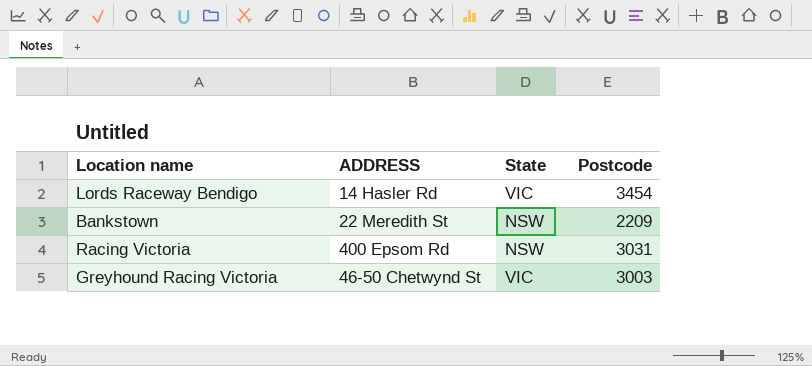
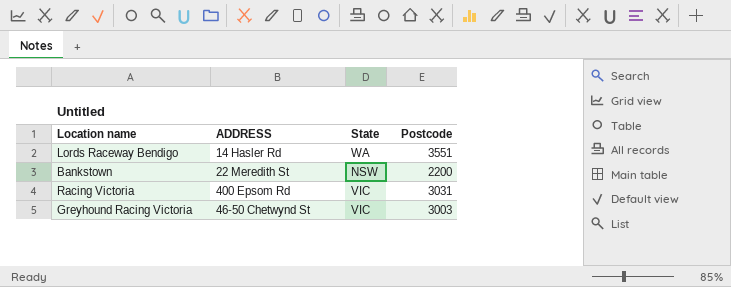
Lords Raceway Bendigo | State: VIC -> WA
Lords Raceway Bendigo | Postcode: 3454 -> 3551
Bankstown | Postcode: 2209 -> 2200
Racing Victoria | State: NSW -> VIC

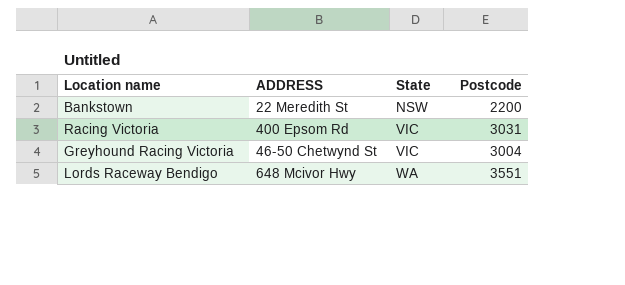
row order: none -> State ascending
Greyhound Racing Victoria | Postcode: 3003 -> 3004
Lords Raceway Bendigo | ADDRESS: 14 Hasler Rd -> 648 Mcivor Hwy

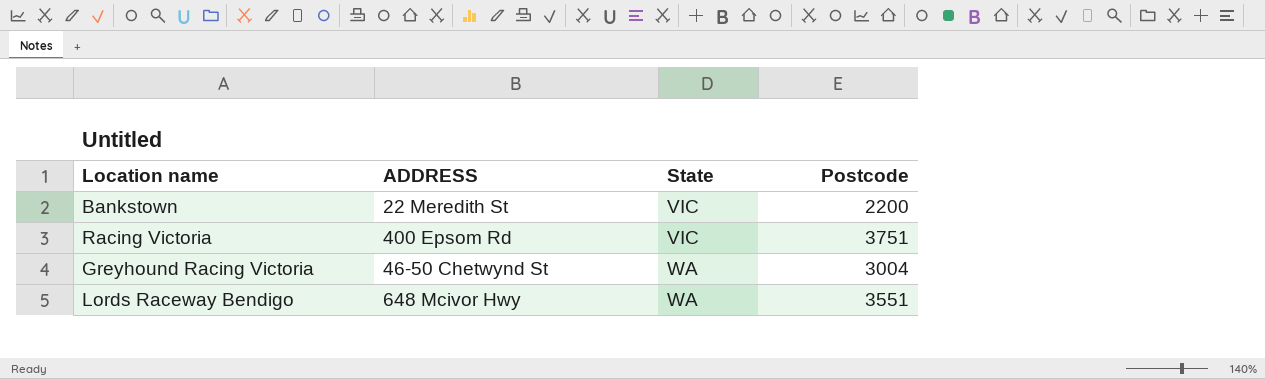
Bankstown | State: NSW -> VIC
Racing Victoria | Postcode: 3031 -> 3751
Greyhound Racing Victoria | State: VIC -> WA

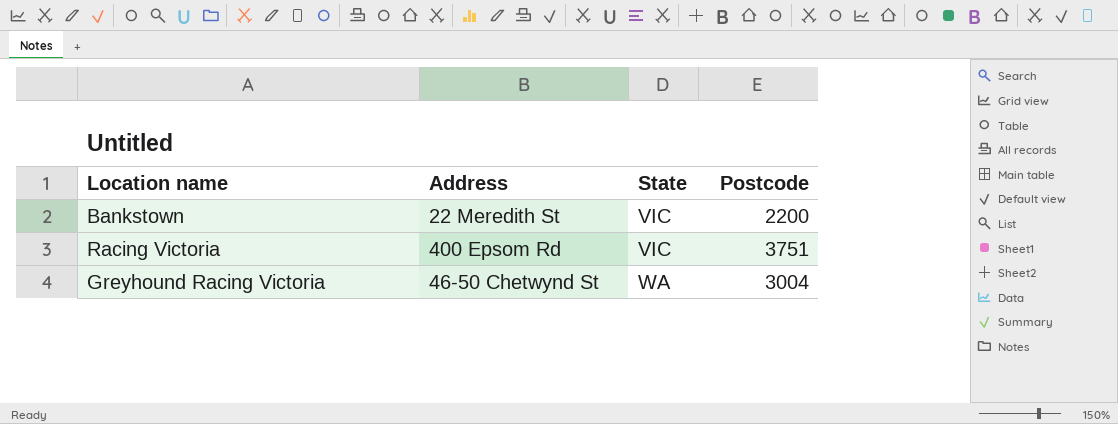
column name: ADDRESS -> Address
row Lords Raceway Bendigo: 648 Mcivor Hwy | WA | 3551 -> none

